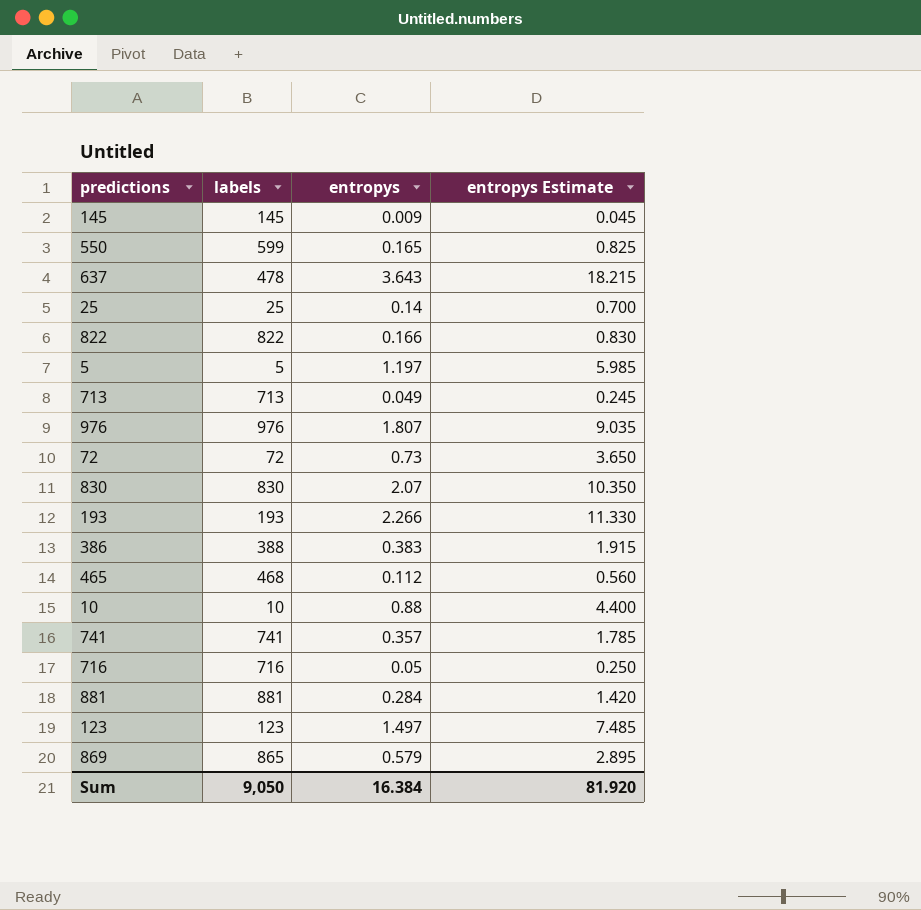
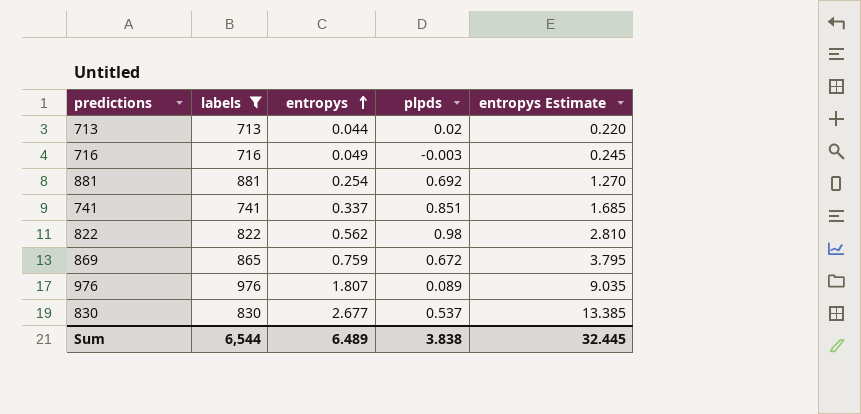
filter: none -> labels >= 713
row order: none -> entropys ascending
column plpds | position: none -> 4
713 | entropys: 0.049 -> 0.044
713 | entropys Estimate: 0.245 -> 0.220
716 | entropys: 0.05 -> 0.049
716 | entropys Estimate: 0.250 -> 0.245
881 | entropys: 0.284 -> 0.254
881 | entropys Estimate: 1.420 -> 1.270
741 | entropys: 0.357 -> 0.337
741 | entropys Estimate: 1.785 -> 1.685
822 | entropys: 0.166 -> 0.562
822 | entropys Estimate: 0.830 -> 2.810
869 | entropys: 0.579 -> 0.759
869 | entropys Estimate: 2.895 -> 3.795
830 | entropys: 2.07 -> 2.677
830 | entropys Estimate: 10.350 -> 13.385
Sum | labels: 9,050 -> 6,544
Sum | entropys: 16.384 -> 6.489
Sum | entropys Estimate: 81.920 -> 32.445

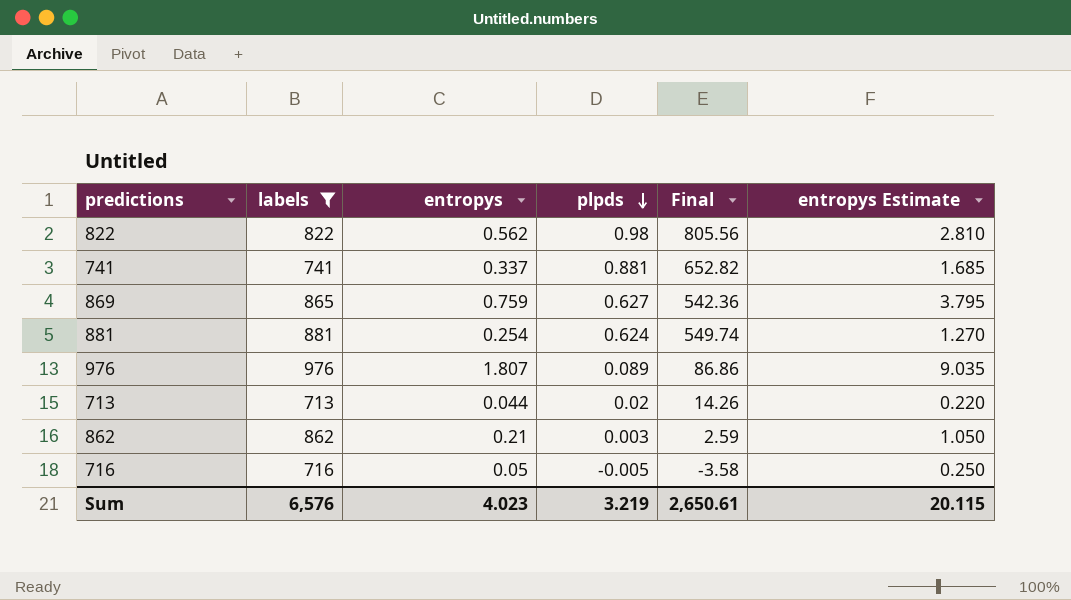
row order: entropys ascending -> plpds descending
column Final | formula: none -> [labels] * [plpds]
row 830: 830 | 2.677 | 0.537 | 13.385 -> none
741 | plpds: 0.851 -> 0.881
869 | plpds: 0.672 -> 0.627
881 | plpds: 0.692 -> 0.624
row 862: none -> 862 | 0.21 | 0.003 | 2.59 | 1.050
716 | entropys: 0.049 -> 0.05
716 | plpds: -0.003 -> -0.005
716 | entropys Estimate: 0.245 -> 0.250
Sum | labels: 6,544 -> 6,576
Sum | entropys: 6.489 -> 4.023
Sum | plpds: 3.838 -> 3.219
Sum | entropys Estimate: 32.445 -> 20.115

